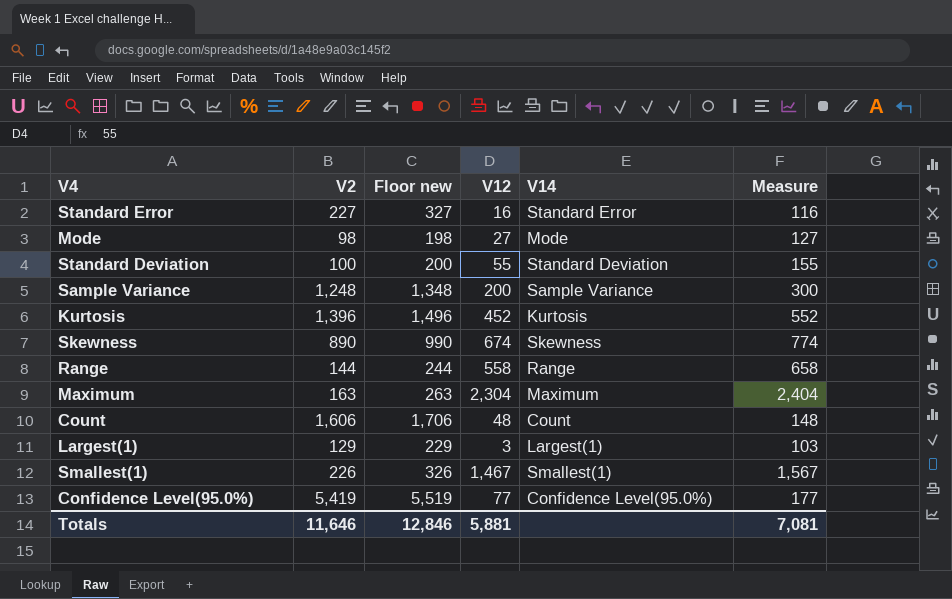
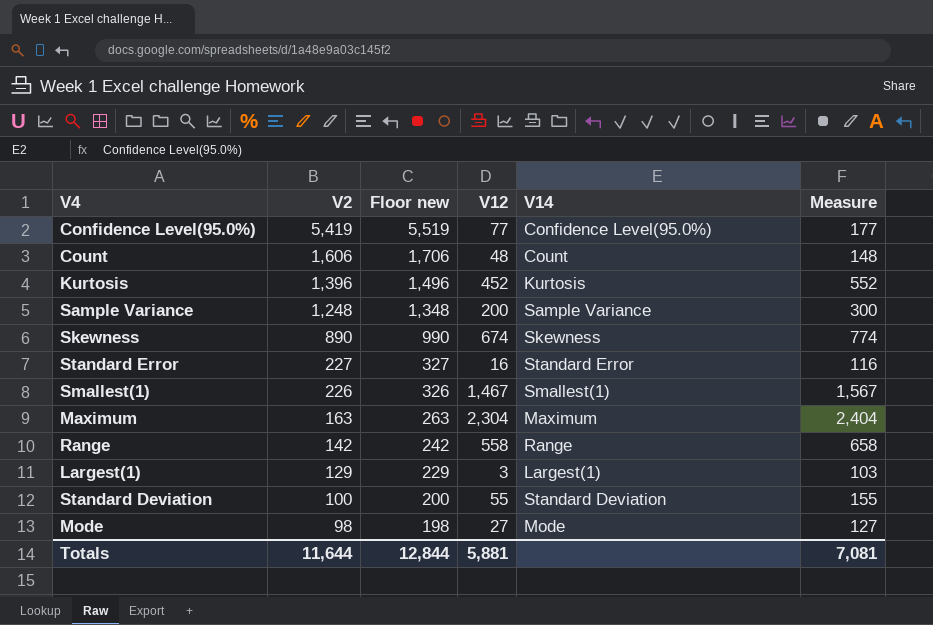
row order: none -> V2 descending
Range | V2: 144 -> 142
Range | Floor new: 244 -> 242
Totals | V2: 11,646 -> 11,644
Totals | Floor new: 12,846 -> 12,844

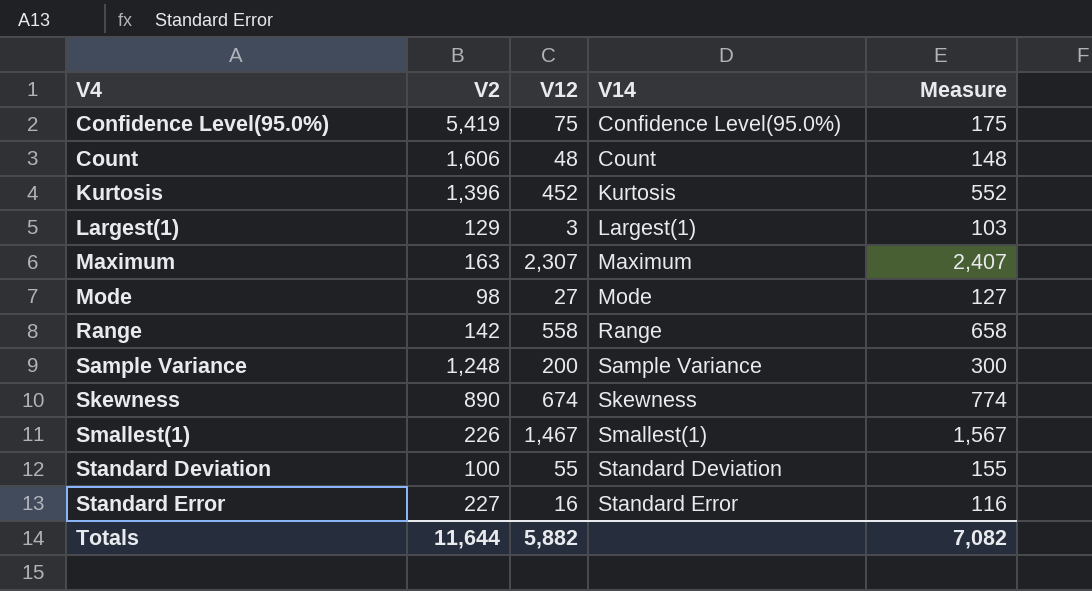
row order: V2 descending -> V4 ascending
column Floor new | formula: [V2] + 100 -> none
Confidence Level(95.0%) | V12: 77 -> 75
Confidence Level(95.0%) | Measure: 177 -> 175
Maximum | V12: 2,304 -> 2,307
Maximum | Measure: 2,404 -> 2,407
Totals | V12: 5,881 -> 5,882
Totals | Measure: 7,081 -> 7,082

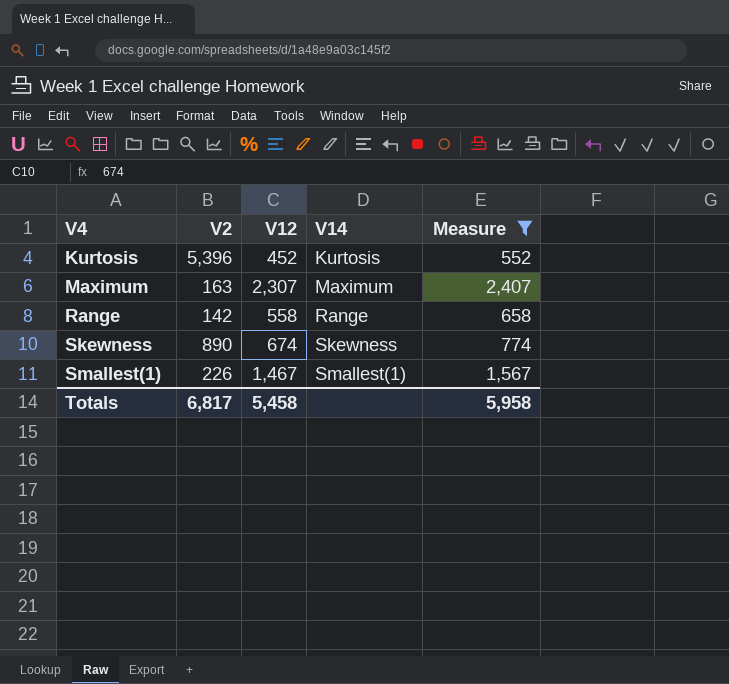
filter: none -> Measure >= 552
Kurtosis | V2: 1,396 -> 5,396
Totals | V2: 11,644 -> 6,817
Totals | V12: 5,882 -> 5,458
Totals | Measure: 7,082 -> 5,958

